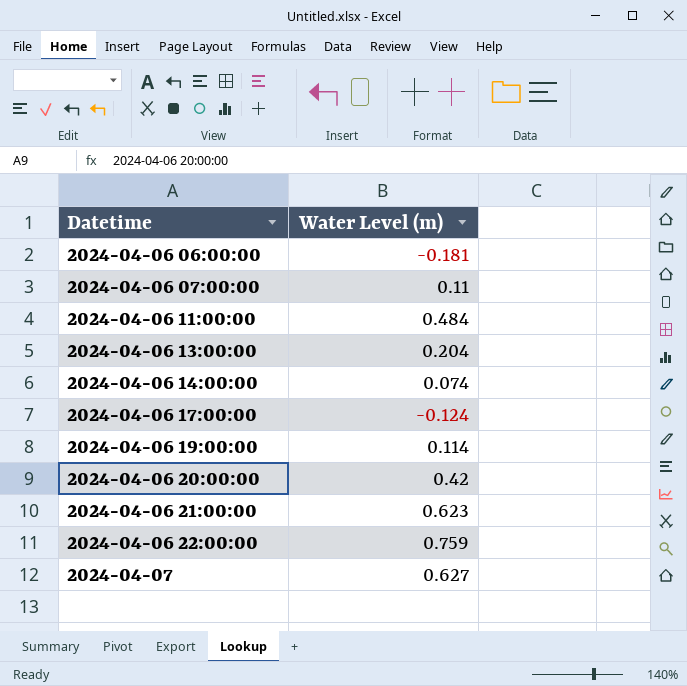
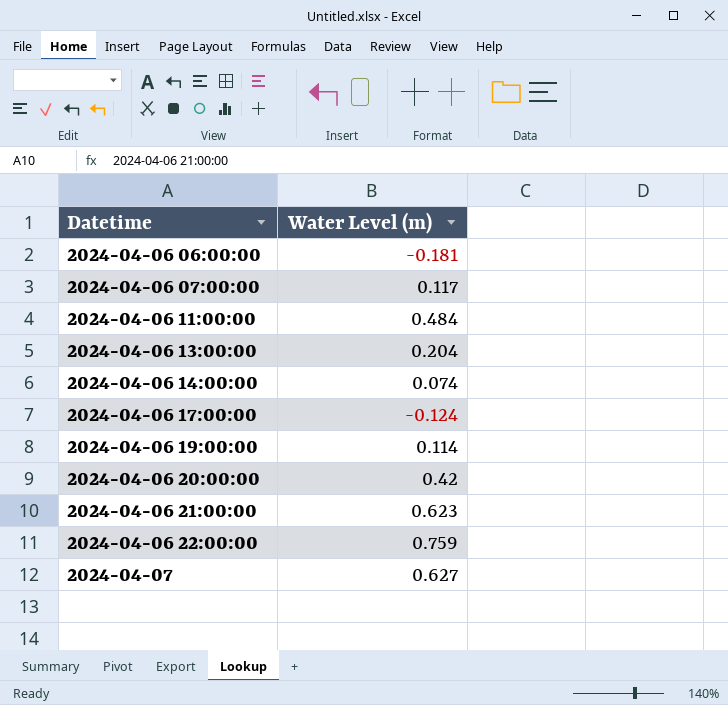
2024-04-06 07:00:00 | Water Level (m): 0.11 -> 0.117

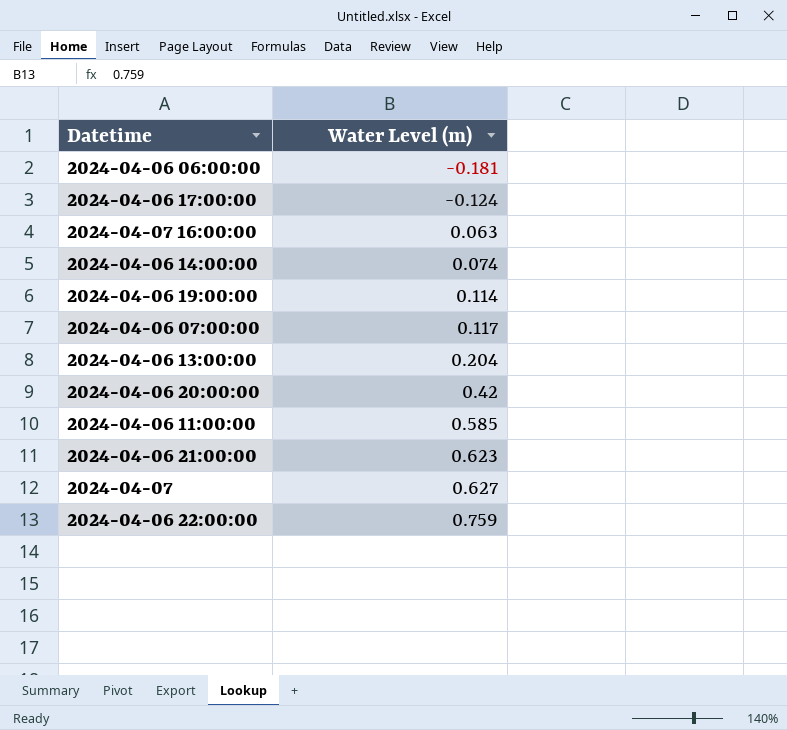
row order: Datetime ascending -> Water Level (m) ascending
row 2024-04-07 16:00:00: none -> 0.063
2024-04-06 11:00:00 | Water Level (m): 0.484 -> 0.585

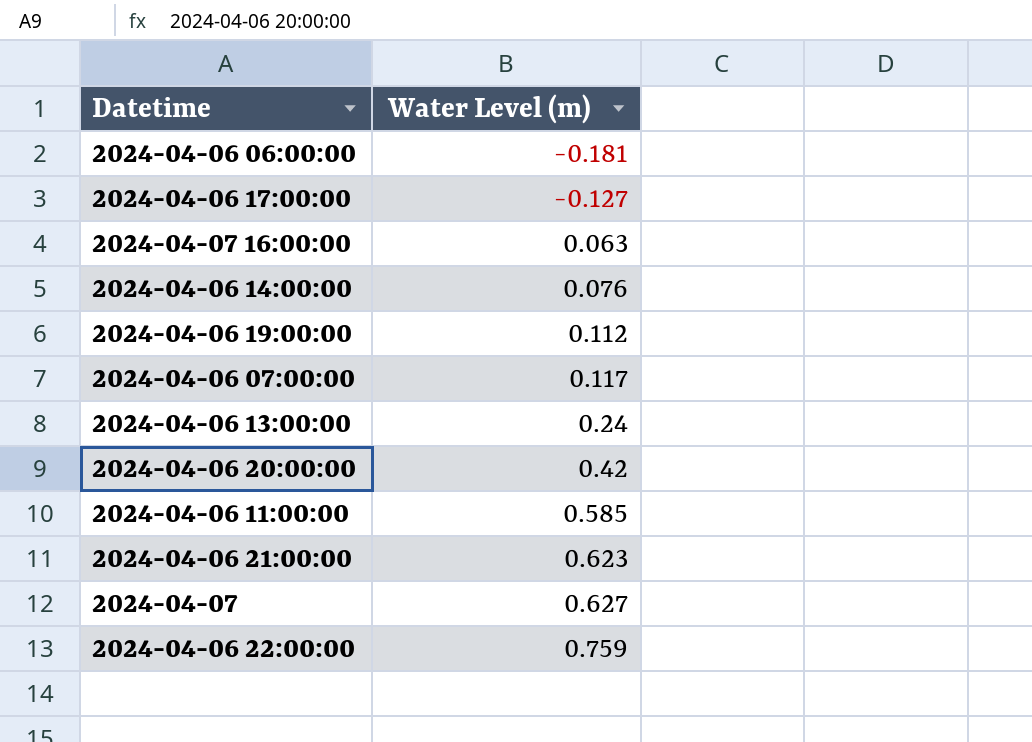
2024-04-06 17:00:00 | Water Level (m): -0.124 -> -0.127
2024-04-06 14:00:00 | Water Level (m): 0.074 -> 0.076
2024-04-06 19:00:00 | Water Level (m): 0.114 -> 0.112
2024-04-06 13:00:00 | Water Level (m): 0.204 -> 0.24

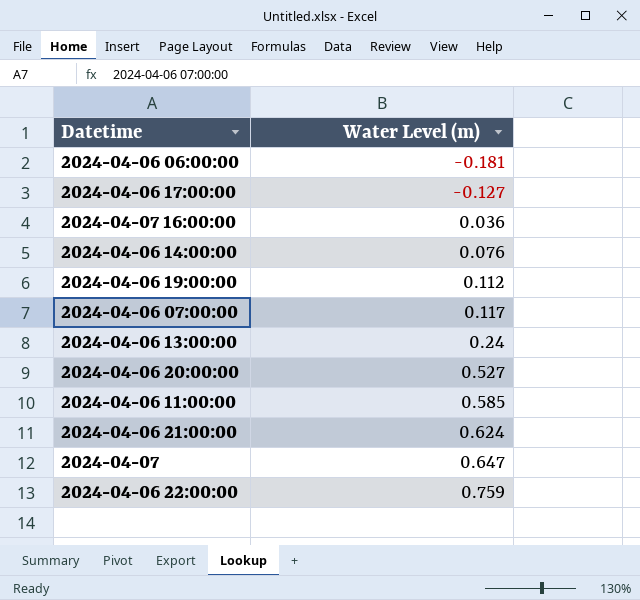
2024-04-07 16:00:00 | Water Level (m): 0.063 -> 0.036
2024-04-06 20:00:00 | Water Level (m): 0.42 -> 0.527
2024-04-06 21:00:00 | Water Level (m): 0.623 -> 0.624
2024-04-07 | Water Level (m): 0.627 -> 0.647

